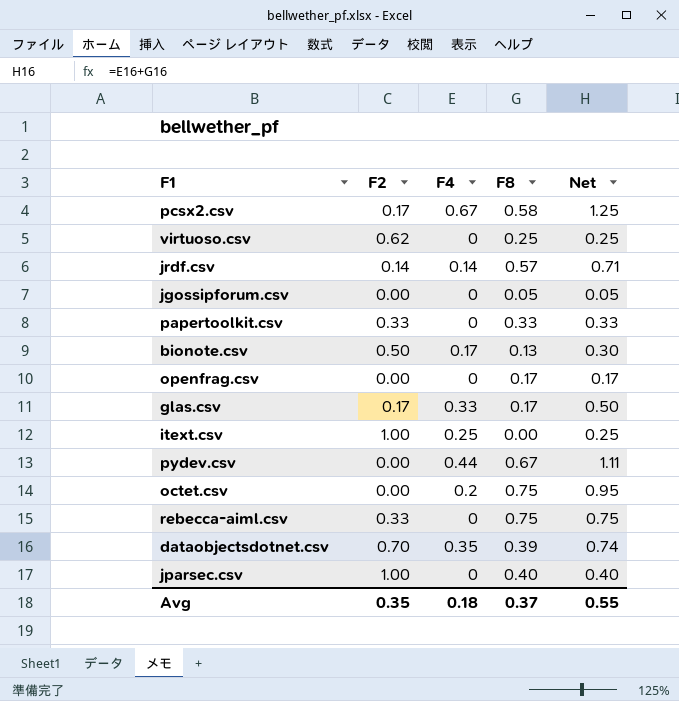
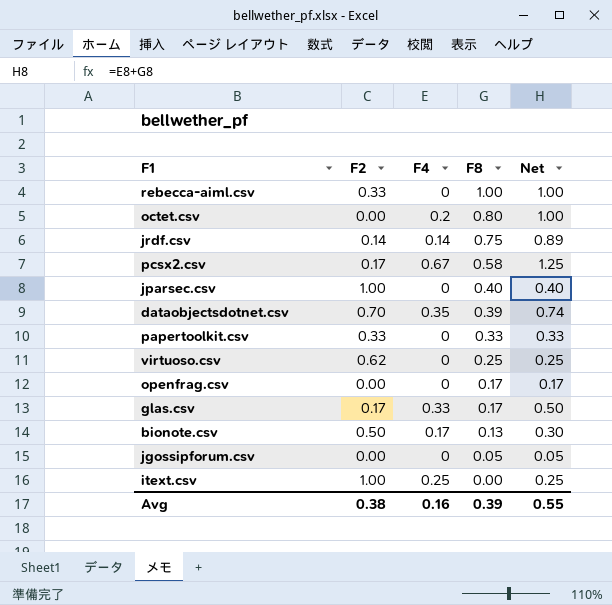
row order: none -> F8 descending
row pydev.csv: 0.00 | 0.44 | 0.67 | 1.11 -> none
rebecca-aiml.csv | F8: 0.75 -> 1.00
rebecca-aiml.csv | Net: 0.75 -> 1.00
octet.csv | F8: 0.75 -> 0.80
octet.csv | Net: 0.95 -> 1.00
jrdf.csv | F8: 0.57 -> 0.75
jrdf.csv | Net: 0.71 -> 0.89
Avg | F2: 0.35 -> 0.38
Avg | F4: 0.18 -> 0.16
Avg | F8: 0.37 -> 0.39

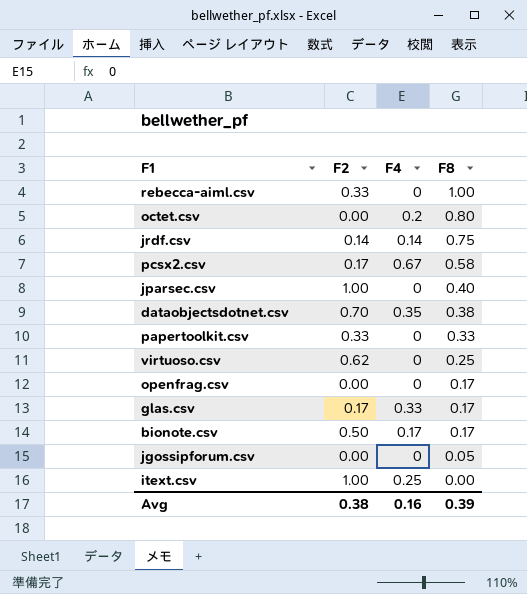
column Net | formula: [F4] + [F8] -> none
dataobjectsdotnet.csv | F8: 0.39 -> 0.38
bionote.csv | F8: 0.13 -> 0.17

